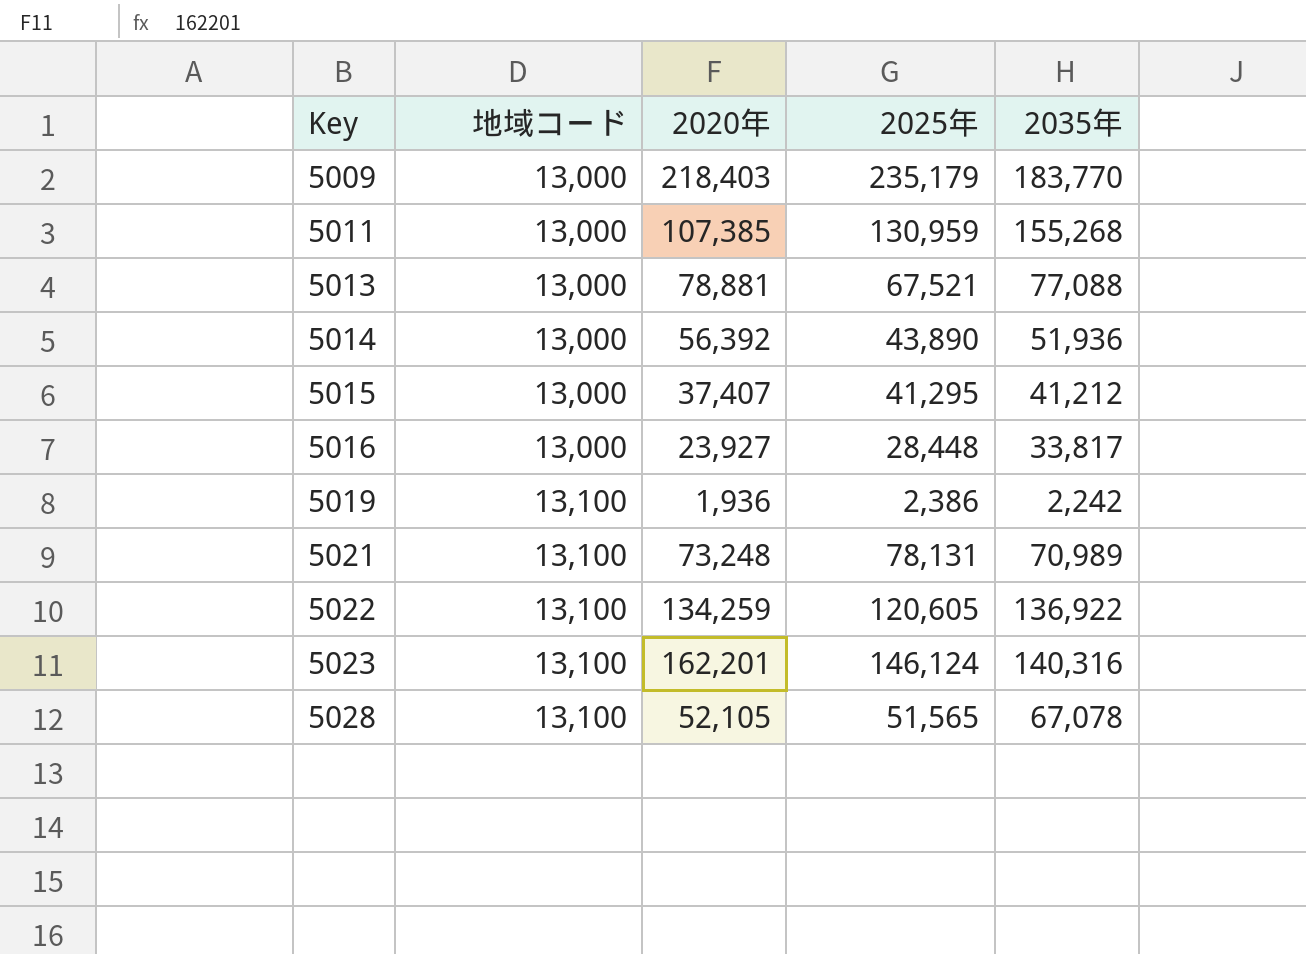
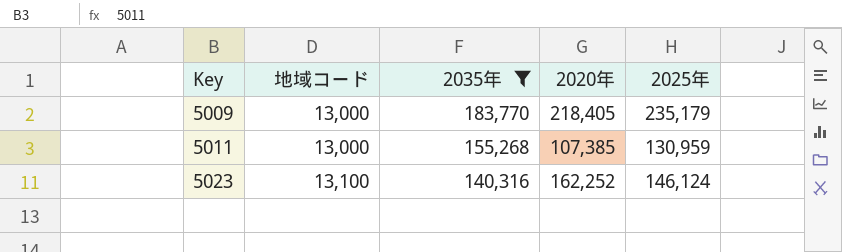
filter: none -> 2035年 >= 140,316
column 2035年 | position: 5 -> 3
5009 | 2020年: 218,403 -> 218,405
5023 | 2020年: 162,201 -> 162,252

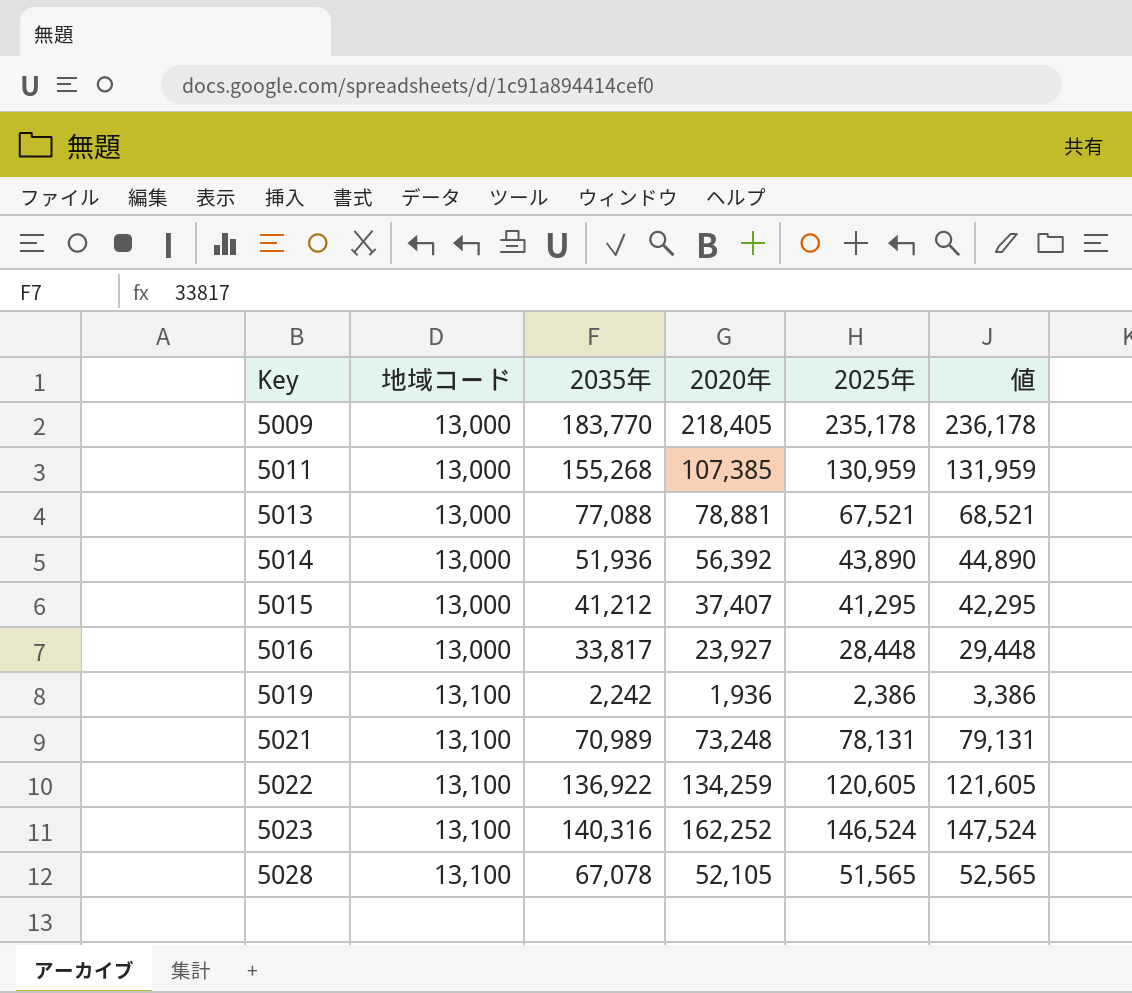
filter: 2035年 >= 140,316 -> none
column 値 | formula: none -> [2025年] + 1000
5009 | 2025年: 235,179 -> 235,178
5023 | 2025年: 146,124 -> 146,524

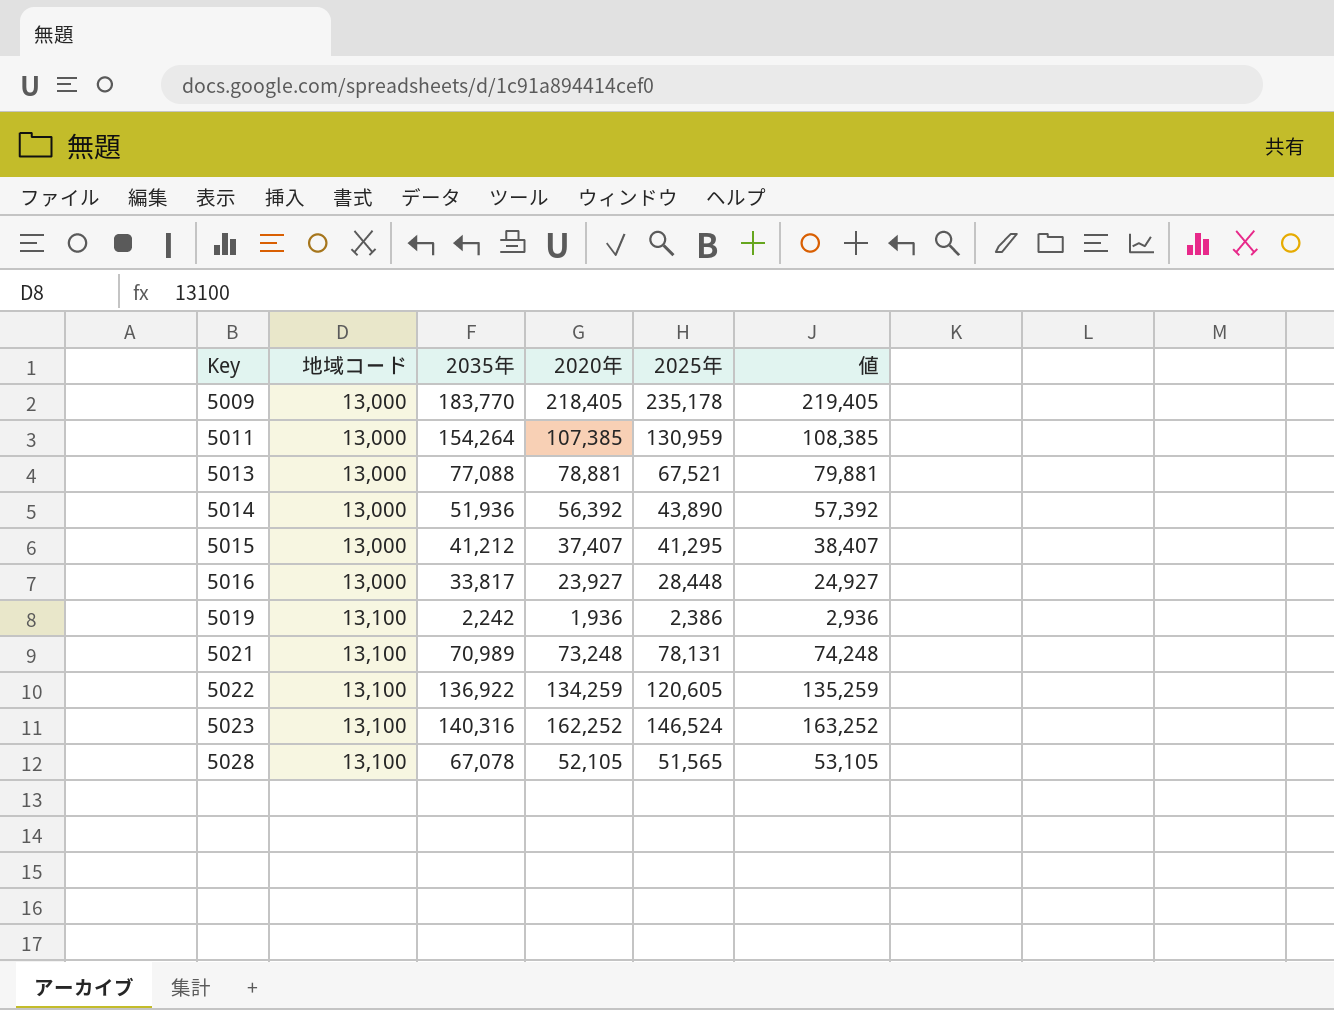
column 値 | formula: [2025年] + 1000 -> [2020年] + 1000
5011 | 2035年: 155,268 -> 154,264

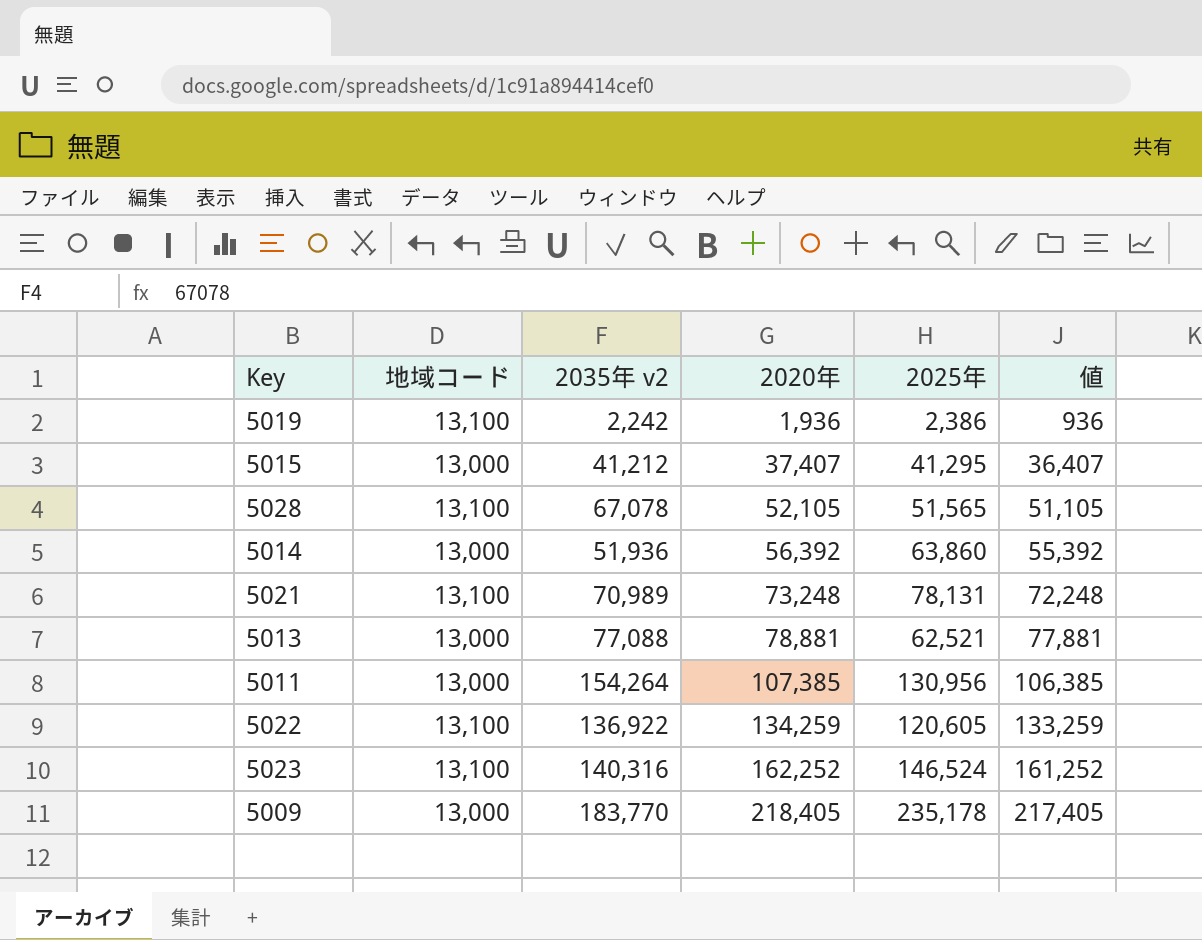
row order: Key ascending -> 2020年 ascending
column name: 2035年 -> 2035年 v2
column 値 | formula: [2020年] + 1000 -> [2020年] - 1000
row 5016: 13,000 | 33,817 | 23,927 | 28,448 | 24,927 -> none
5014 | 2025年: 43,890 -> 63,860
5013 | 2025年: 67,521 -> 62,521
5011 | 2025年: 130,959 -> 130,956

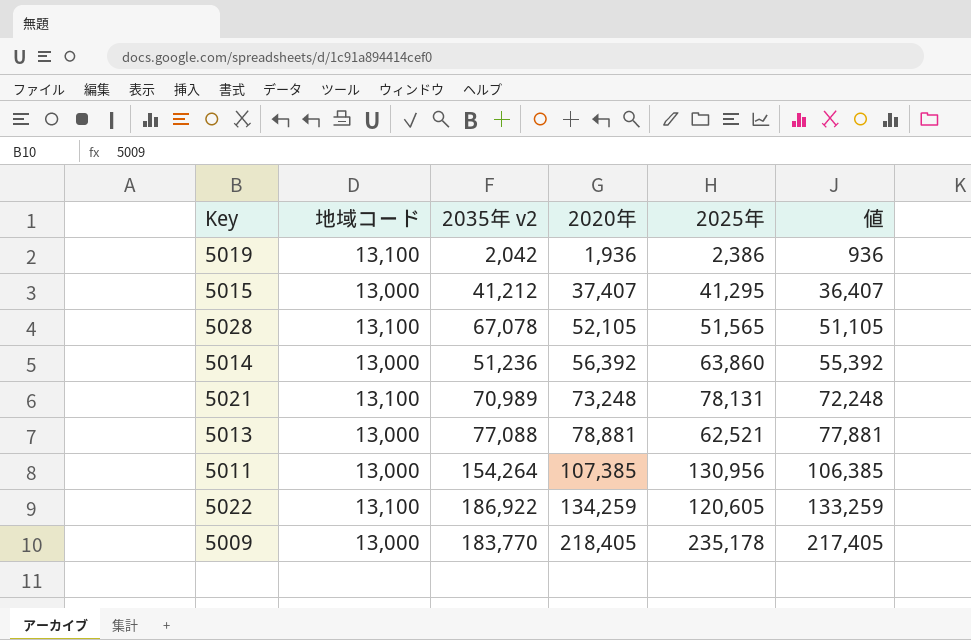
row 5023: 13,100 | 140,316 | 162,252 | 146,524 | 161,252 -> none
5019 | 2035年 v2: 2,242 -> 2,042
5014 | 2035年 v2: 51,936 -> 51,236
5022 | 2035年 v2: 136,922 -> 186,922

